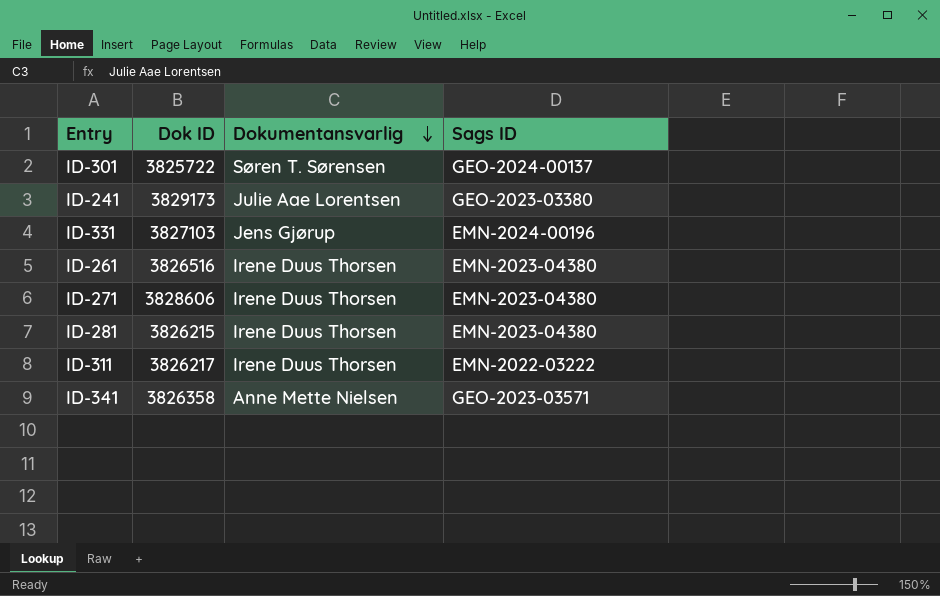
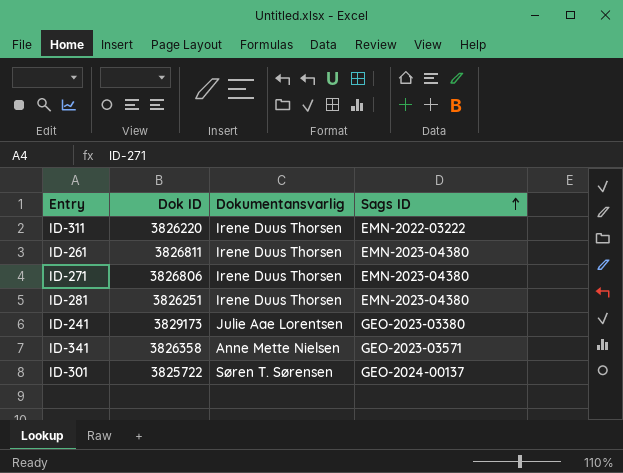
row order: Dokumentansvarlig descending -> Sags ID ascending
row ID-331: 3827103 | Jens Gjørup | EMN-2024-00196 -> none
ID-311 | Dok ID: 3826217 -> 3826220
ID-261 | Dok ID: 3826516 -> 3826811
ID-271 | Dok ID: 3828606 -> 3826806
ID-281 | Dok ID: 3826215 -> 3826251

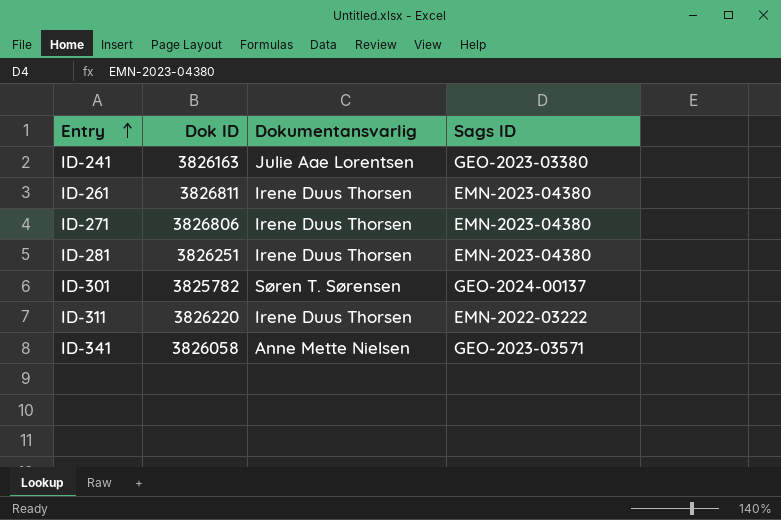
row order: Sags ID ascending -> Entry ascending
ID-241 | Dok ID: 3829173 -> 3826163
ID-301 | Dok ID: 3825722 -> 3825782
ID-341 | Dok ID: 3826358 -> 3826058

